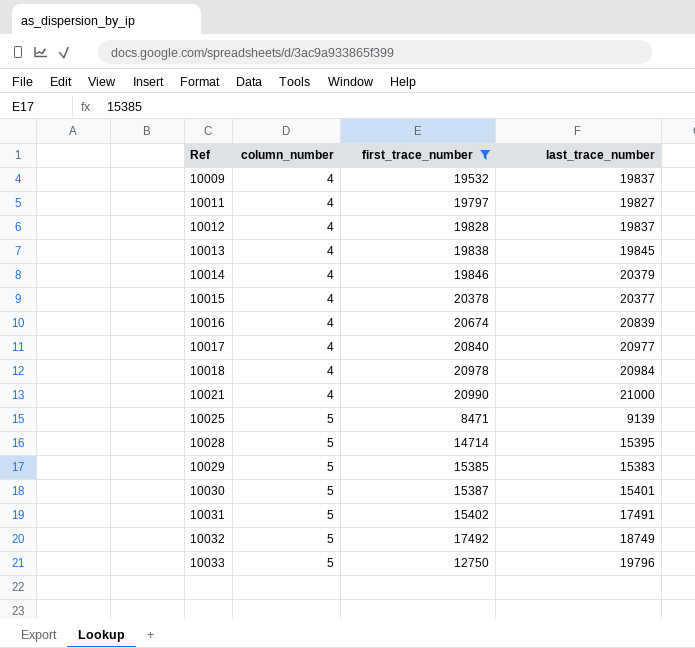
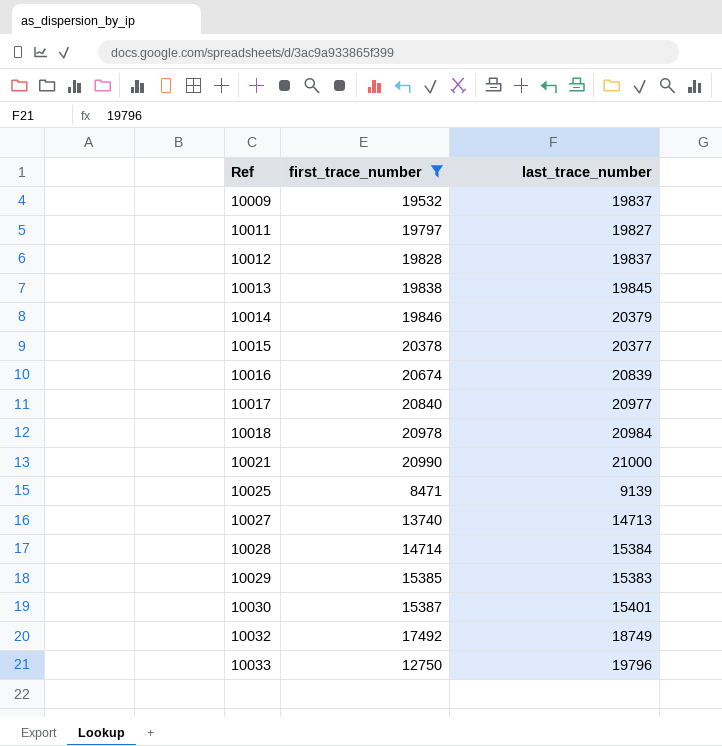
column column_number | position: 2 -> none
row 10031: 5 | 15402 | 17491 -> none
row 10027: none -> 13740 | 14713
10028 | last_trace_number: 15395 -> 15384

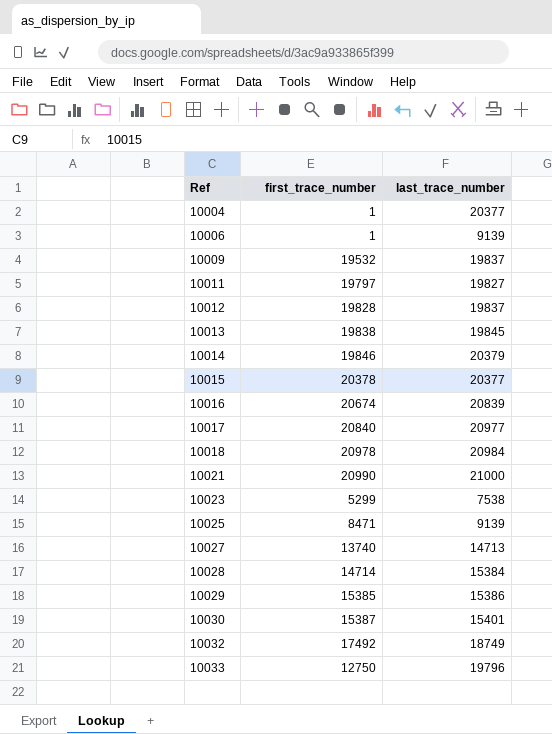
filter: first_trace_number >= 8471 -> none
10029 | last_trace_number: 15383 -> 15386

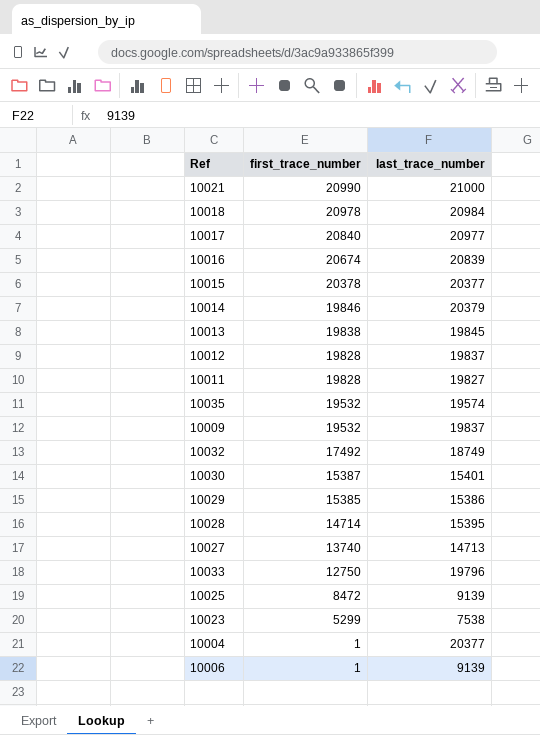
row order: Ref ascending -> first_trace_number descending
10011 | first_trace_number: 19797 -> 19828
row 10035: none -> 19532 | 19574
10028 | last_trace_number: 15384 -> 15395
10025 | first_trace_number: 8471 -> 8472

